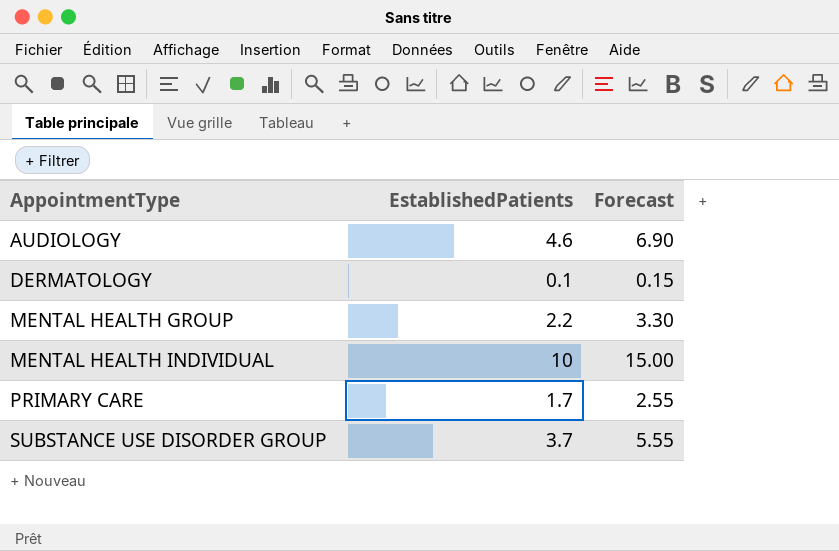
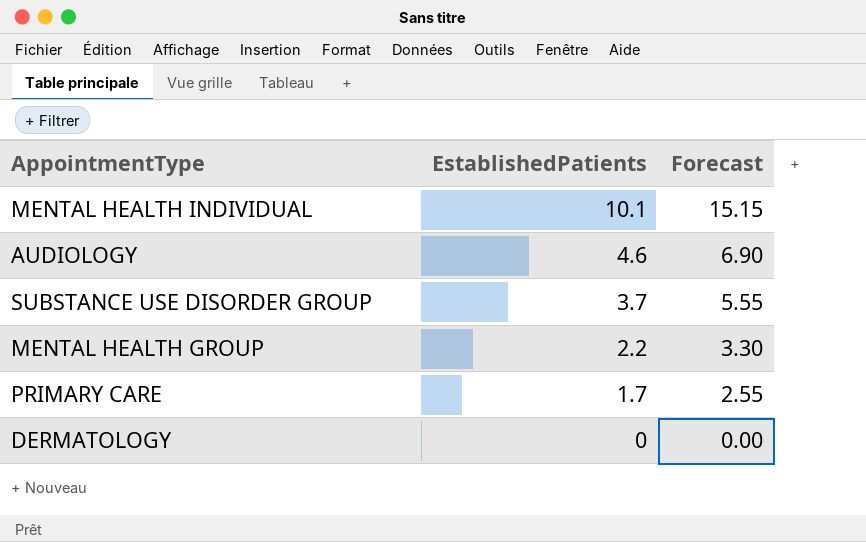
row order: AppointmentType ascending -> EstablishedPatients descending
MENTAL HEALTH INDIVIDUAL | EstablishedPatients: 10 -> 10.1
MENTAL HEALTH INDIVIDUAL | Forecast: 15.00 -> 15.15
DERMATOLOGY | EstablishedPatients: 0.1 -> 0
DERMATOLOGY | Forecast: 0.15 -> 0.00

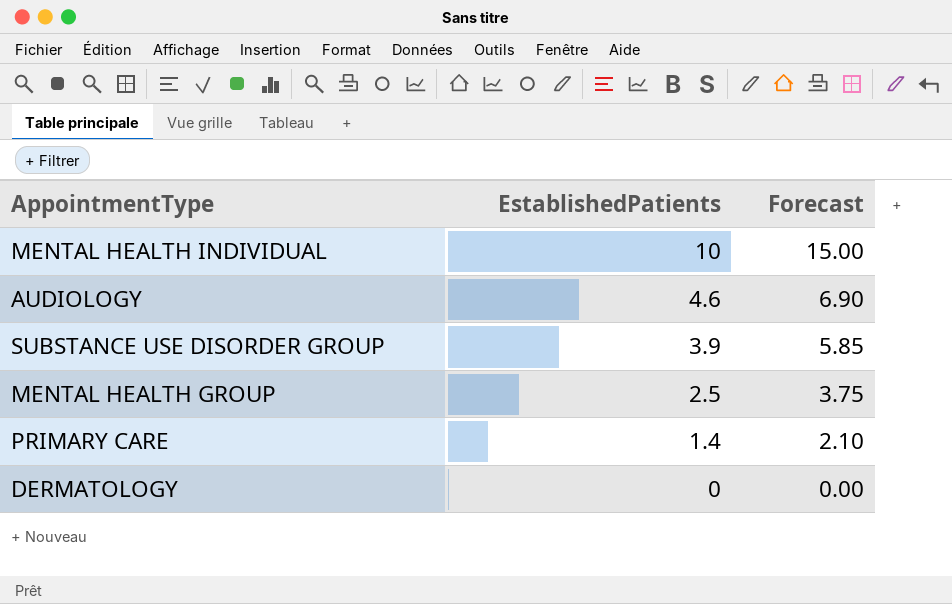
MENTAL HEALTH INDIVIDUAL | EstablishedPatients: 10.1 -> 10
MENTAL HEALTH INDIVIDUAL | Forecast: 15.15 -> 15.00
SUBSTANCE USE DISORDER GROUP | EstablishedPatients: 3.7 -> 3.9
SUBSTANCE USE DISORDER GROUP | Forecast: 5.55 -> 5.85
MENTAL HEALTH GROUP | EstablishedPatients: 2.2 -> 2.5
MENTAL HEALTH GROUP | Forecast: 3.30 -> 3.75
PRIMARY CARE | EstablishedPatients: 1.7 -> 1.4
PRIMARY CARE | Forecast: 2.55 -> 2.10

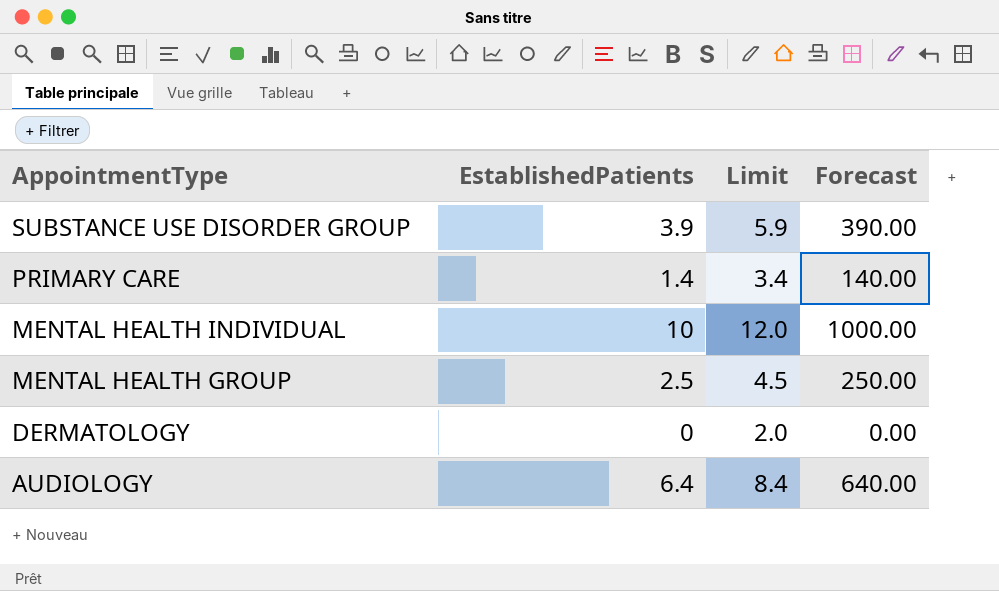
row order: EstablishedPatients descending -> AppointmentType descending
column Limit | formula: none -> [EstablishedPatients] + 2
column Forecast | formula: [EstablishedPatients] * 1.5 -> [EstablishedPatients] * 100
AUDIOLOGY | EstablishedPatients: 4.6 -> 6.4

